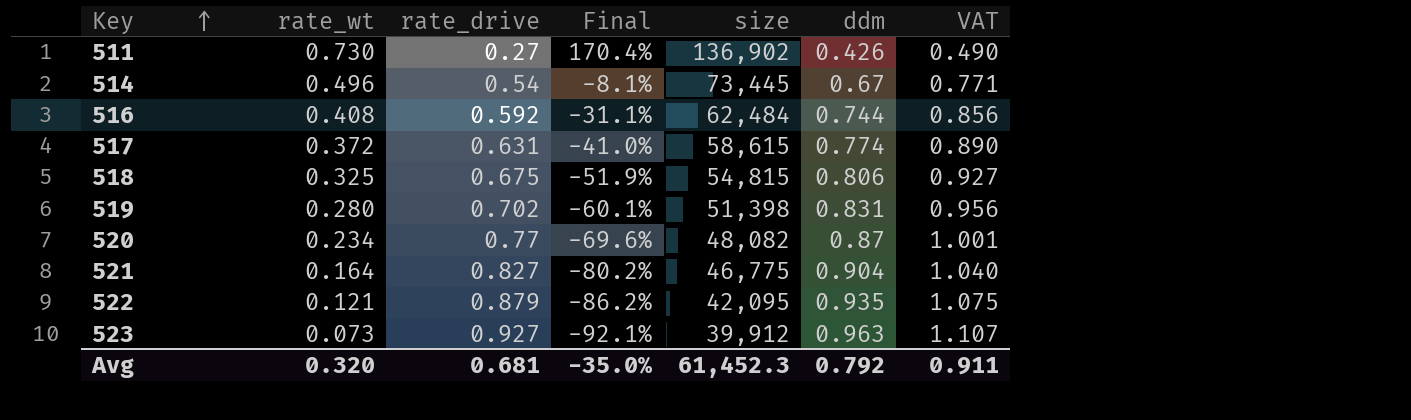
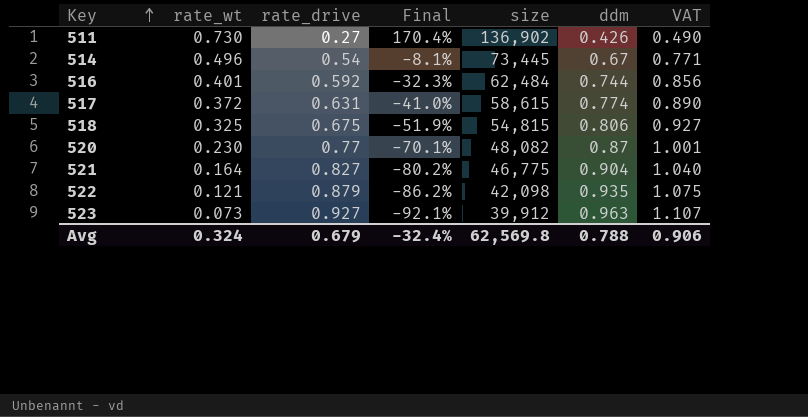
row 519: 0.280 | 0.702 | -60.1% | 51,398 | 0.831 | 0.956 -> none
516 | rate_wt: 0.408 -> 0.401
516 | Final: -31.1% -> -32.3%
520 | rate_wt: 0.234 -> 0.230
520 | Final: -69.6% -> -70.1%
522 | size: 42,095 -> 42,098
Avg | rate_wt: 0.320 -> 0.324
Avg | rate_drive: 0.681 -> 0.679
Avg | Final: -35.0% -> -32.4%
Avg | size: 61,452.3 -> 62,569.8
Avg | ddm: 0.792 -> 0.788
Avg | VAT: 0.911 -> 0.906

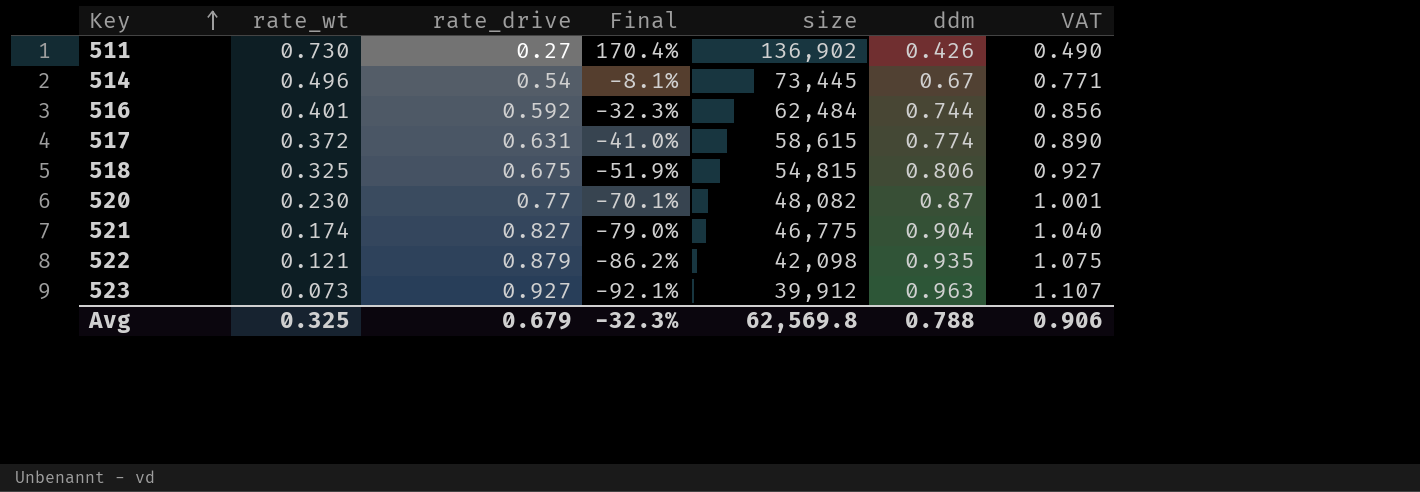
521 | rate_wt: 0.164 -> 0.174
521 | Final: -80.2% -> -79.0%
Avg | rate_wt: 0.324 -> 0.325
Avg | Final: -32.4% -> -32.3%

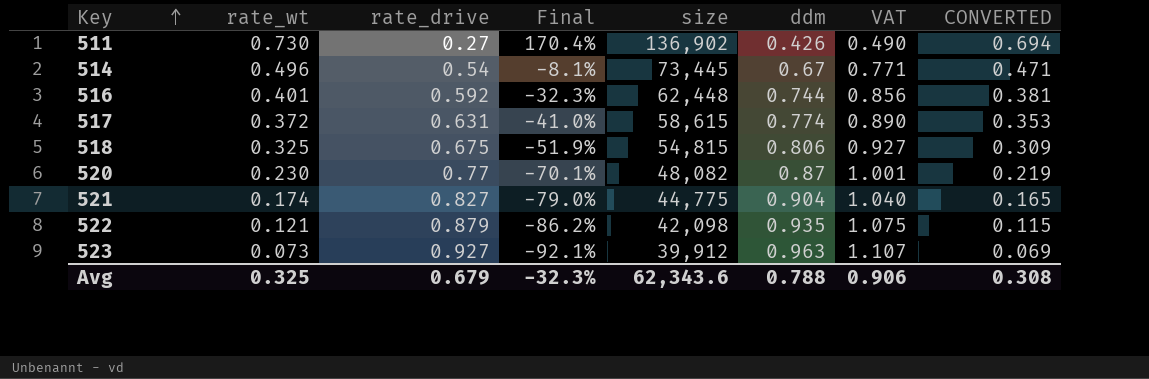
column CONVERTED | formula: none -> [rate_wt] * 0.95
516 | size: 62,484 -> 62,448
521 | size: 46,775 -> 44,775
Avg | size: 62,569.8 -> 62,343.6

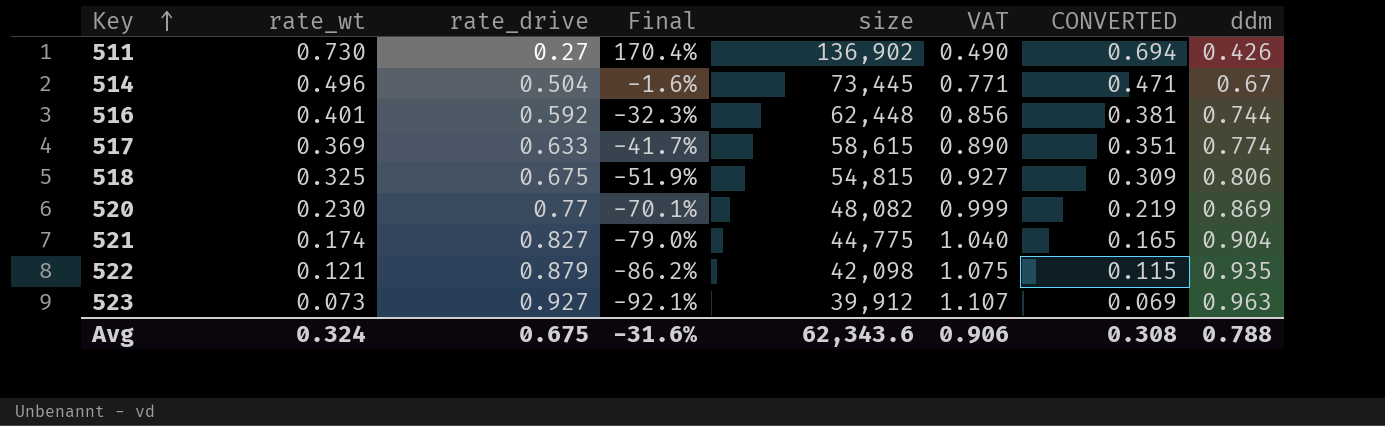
column ddm | position: 6 -> 8
514 | rate_drive: 0.54 -> 0.504
514 | Final: -8.1% -> -1.6%
517 | rate_wt: 0.372 -> 0.369
517 | rate_drive: 0.631 -> 0.633
517 | Final: -41.0% -> -41.7%
517 | CONVERTED: 0.353 -> 0.351
520 | VAT: 1.001 -> 0.999
520 | ddm: 0.87 -> 0.869
Avg | rate_wt: 0.325 -> 0.324
Avg | rate_drive: 0.679 -> 0.675
Avg | Final: -32.3% -> -31.6%

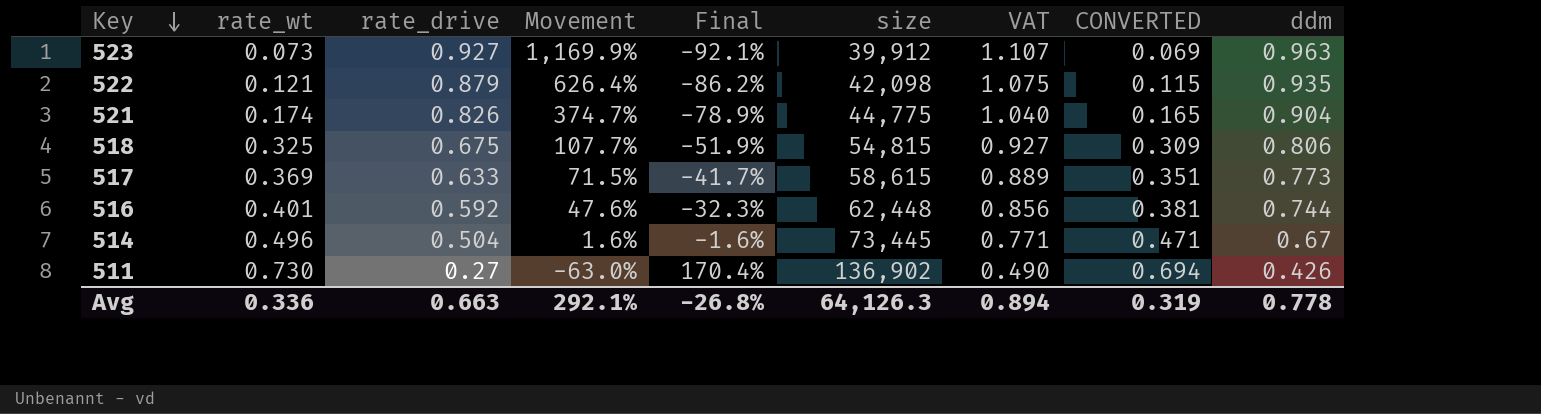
row order: Key ascending -> Key descending
column Movement | formula: none -> ([rate_drive] - [rate_wt]) / [rate_wt]
row 520: 0.230 | 0.77 | -70.1% | 48,082 | 0.999 | 0.219 | 0.869 -> none
521 | rate_drive: 0.827 -> 0.826
521 | Final: -79.0% -> -78.9%
517 | VAT: 0.890 -> 0.889
517 | ddm: 0.774 -> 0.773
Avg | rate_wt: 0.324 -> 0.336
Avg | rate_drive: 0.675 -> 0.663
Avg | Final: -31.6% -> -26.8%
Avg | size: 62,343.6 -> 64,126.3
Avg | VAT: 0.906 -> 0.894
Avg | CONVERTED: 0.308 -> 0.319
Avg | ddm: 0.788 -> 0.778

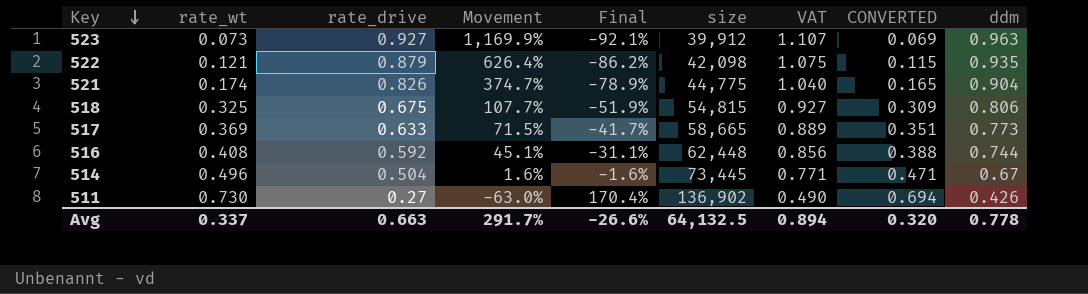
517 | size: 58,615 -> 58,665
516 | rate_wt: 0.401 -> 0.408
516 | Movement: 47.6% -> 45.1%
516 | Final: -32.3% -> -31.1%
516 | CONVERTED: 0.381 -> 0.388
Avg | rate_wt: 0.336 -> 0.337
Avg | Movement: 292.1% -> 291.7%
Avg | Final: -26.8% -> -26.6%
Avg | size: 64,126.3 -> 64,132.5
Avg | CONVERTED: 0.319 -> 0.320

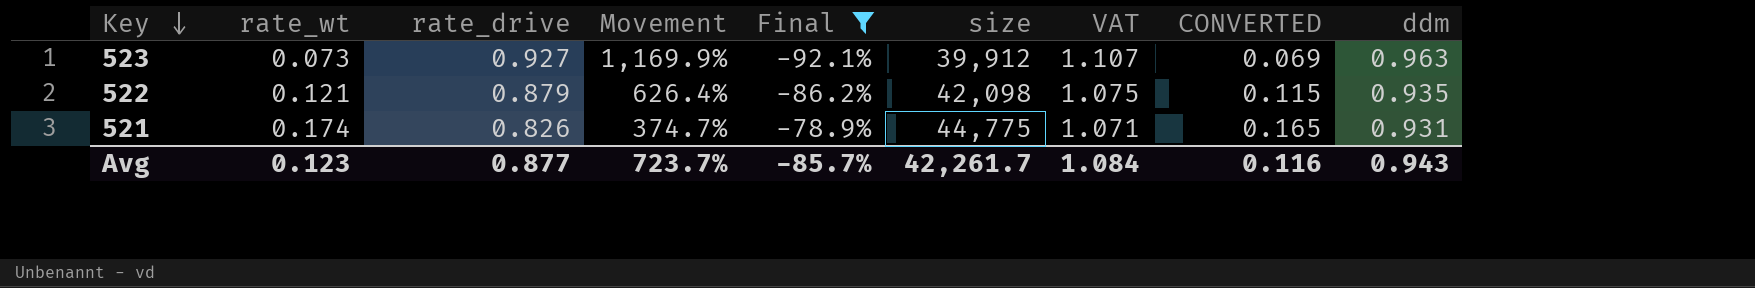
filter: none -> Final <= -78.9%
521 | VAT: 1.040 -> 1.071
521 | ddm: 0.904 -> 0.931
Avg | rate_wt: 0.337 -> 0.123
Avg | rate_drive: 0.663 -> 0.877
Avg | Movement: 291.7% -> 723.7%
Avg | Final: -26.6% -> -85.7%
Avg | size: 64,132.5 -> 42,261.7
Avg | VAT: 0.894 -> 1.084
Avg | CONVERTED: 0.320 -> 0.116
Avg | ddm: 0.778 -> 0.943

